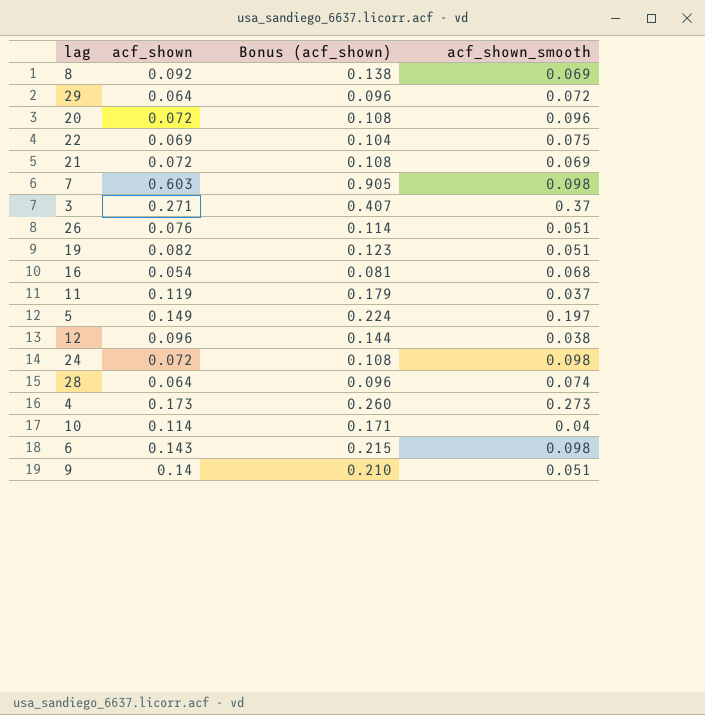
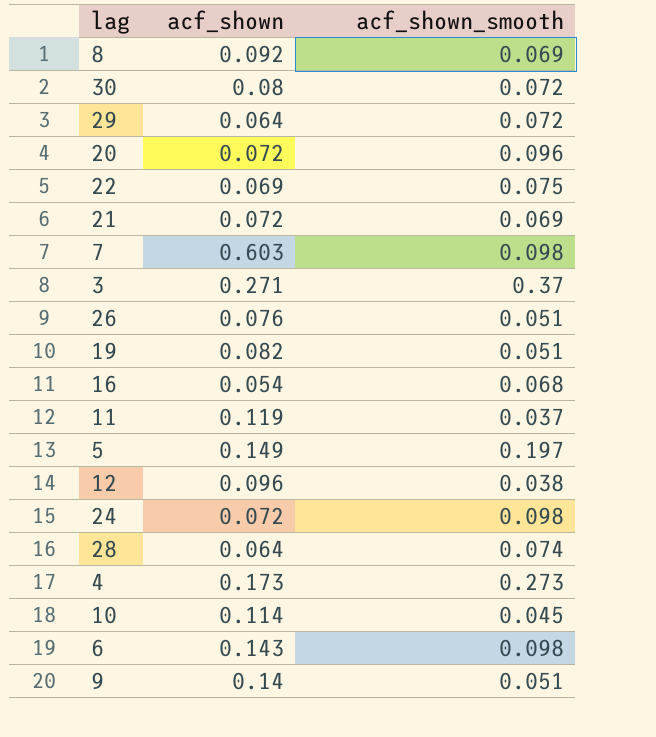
column Bonus (acf_shown) | formula: [acf_shown] * 1.5 -> none
row 30: none -> 0.08 | 0.072
10 | acf_shown_smooth: 0.04 -> 0.045

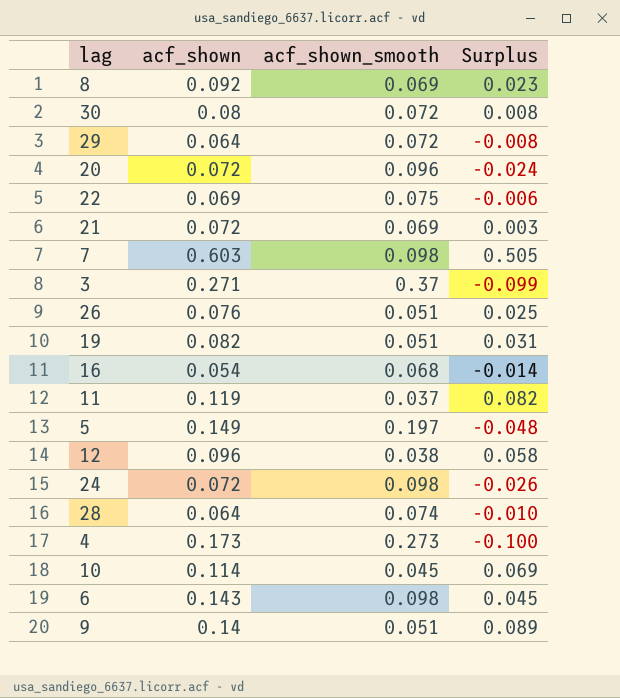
column Surplus | formula: none -> [acf_shown] - [acf_shown_smooth]

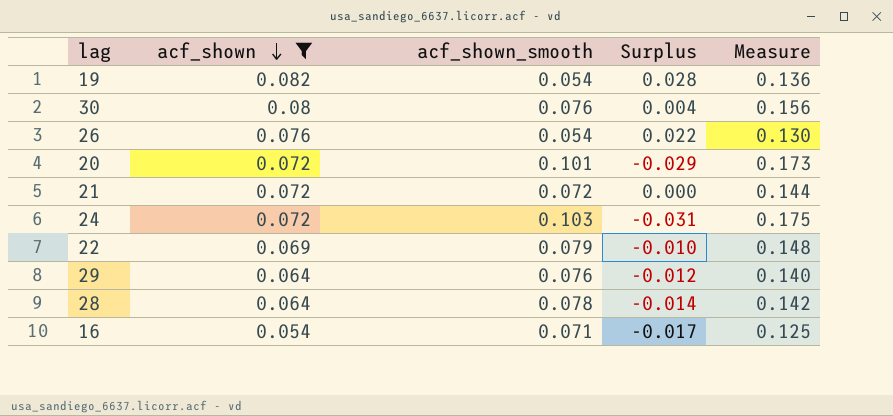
filter: none -> acf_shown <= 0.082
row order: none -> acf_shown descending
column Measure | formula: none -> [acf_shown] + [acf_shown_smooth]
19 | acf_shown_smooth: 0.051 -> 0.054
19 | Surplus: 0.031 -> 0.028
30 | acf_shown_smooth: 0.072 -> 0.076
30 | Surplus: 0.008 -> 0.004
26 | acf_shown_smooth: 0.051 -> 0.054
26 | Surplus: 0.025 -> 0.022
20 | acf_shown_smooth: 0.096 -> 0.101
20 | Surplus: -0.024 -> -0.029
21 | acf_shown_smooth: 0.069 -> 0.072
21 | Surplus: 0.003 -> 0.000
24 | acf_shown_smooth: 0.098 -> 0.103
24 | Surplus: -0.026 -> -0.031
22 | acf_shown_smooth: 0.075 -> 0.079
22 | Surplus: -0.006 -> -0.010
29 | acf_shown_smooth: 0.072 -> 0.076
29 | Surplus: -0.008 -> -0.012
28 | acf_shown_smooth: 0.074 -> 0.078
28 | Surplus: -0.010 -> -0.014
16 | acf_shown_smooth: 0.068 -> 0.071
16 | Surplus: -0.014 -> -0.017

